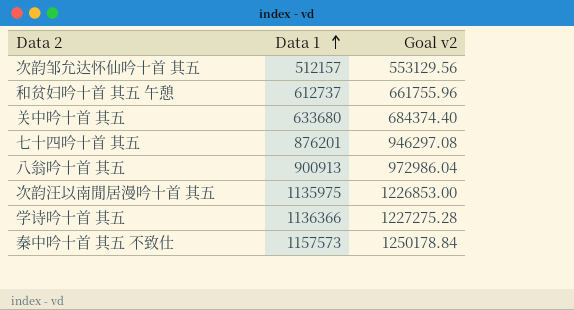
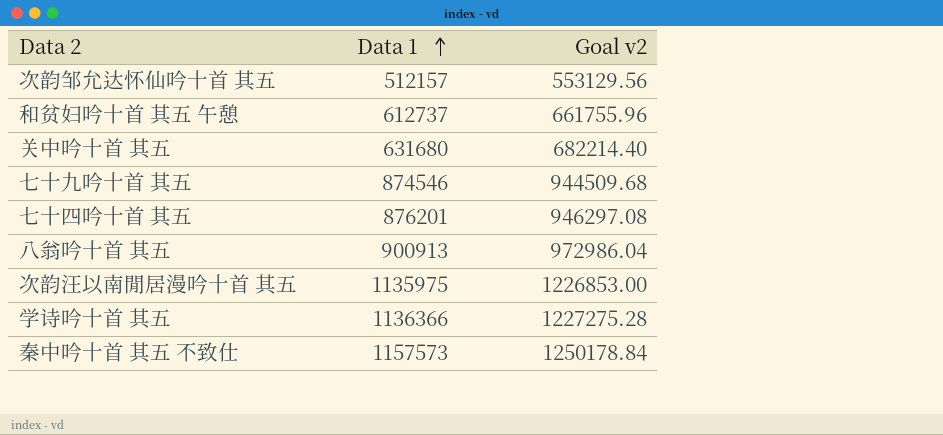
关中吟十首 其五 | Data 1: 633680 -> 631680
关中吟十首 其五 | Goal v2: 684374.40 -> 682214.40
row 七十九吟十首 其五: none -> 874546 | 944509.68

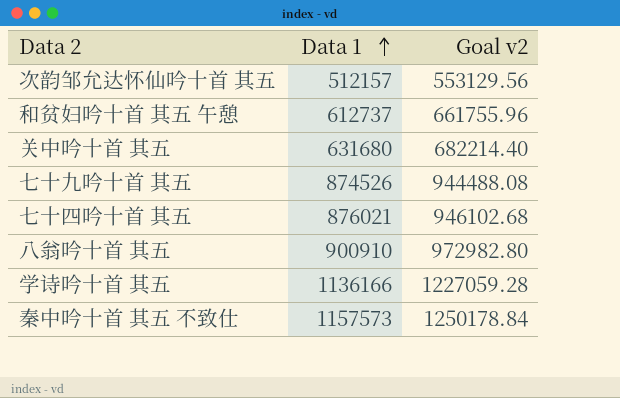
row 次韵汪以南閒居漫吟十首 其五: 1135975 | 1226853.00 -> none
七十九吟十首 其五 | Data 1: 874546 -> 874526
七十九吟十首 其五 | Goal v2: 944509.68 -> 944488.08
七十四吟十首 其五 | Data 1: 876201 -> 876021
七十四吟十首 其五 | Goal v2: 946297.08 -> 946102.68
八翁吟十首 其五 | Data 1: 900913 -> 900910
八翁吟十首 其五 | Goal v2: 972986.04 -> 972982.80
学诗吟十首 其五 | Data 1: 1136366 -> 1136166
学诗吟十首 其五 | Goal v2: 1227275.28 -> 1227059.28

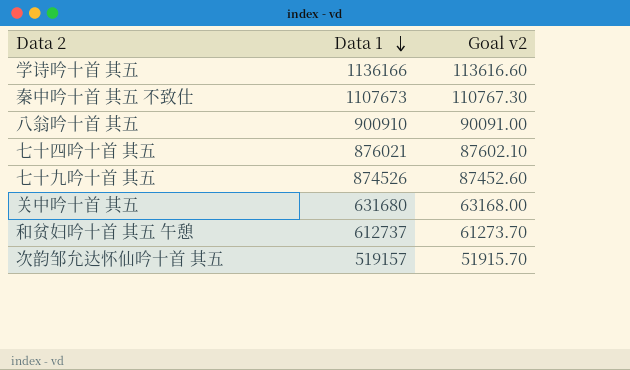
row order: Data 1 ascending -> Data 1 descending
column Goal v2 | formula: [Data 1] * 1.08 -> [Data 1] * 0.1
秦中吟十首 其五 不致仕 | Data 1: 1157573 -> 1107673
次韵邹允达怀仙吟十首 其五 | Data 1: 512157 -> 519157

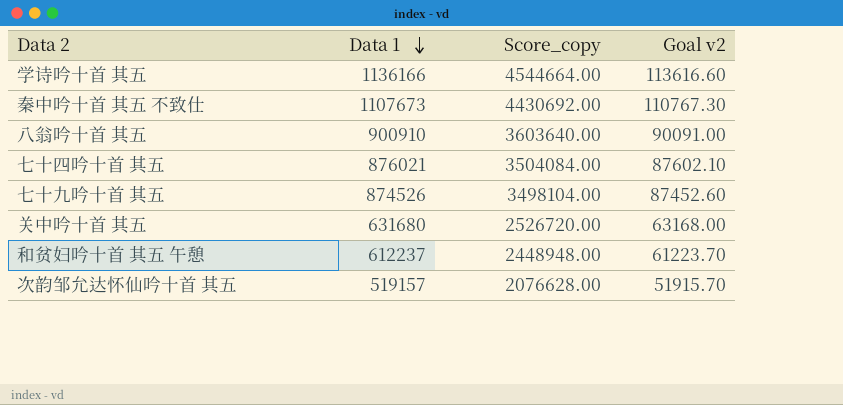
column Score_copy | formula: none -> [Data 1] * 4
和贫妇吟十首 其五 午憩 | Data 1: 612737 -> 612237
和贫妇吟十首 其五 午憩 | Goal v2: 61273.70 -> 61223.70

